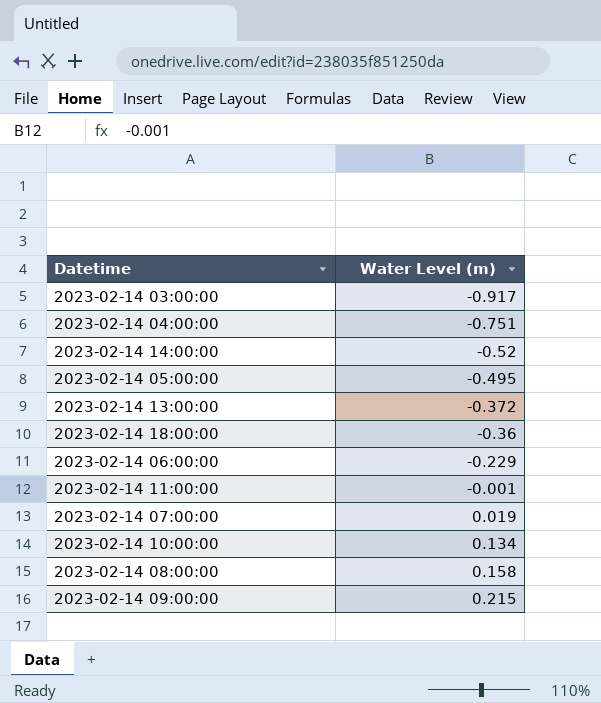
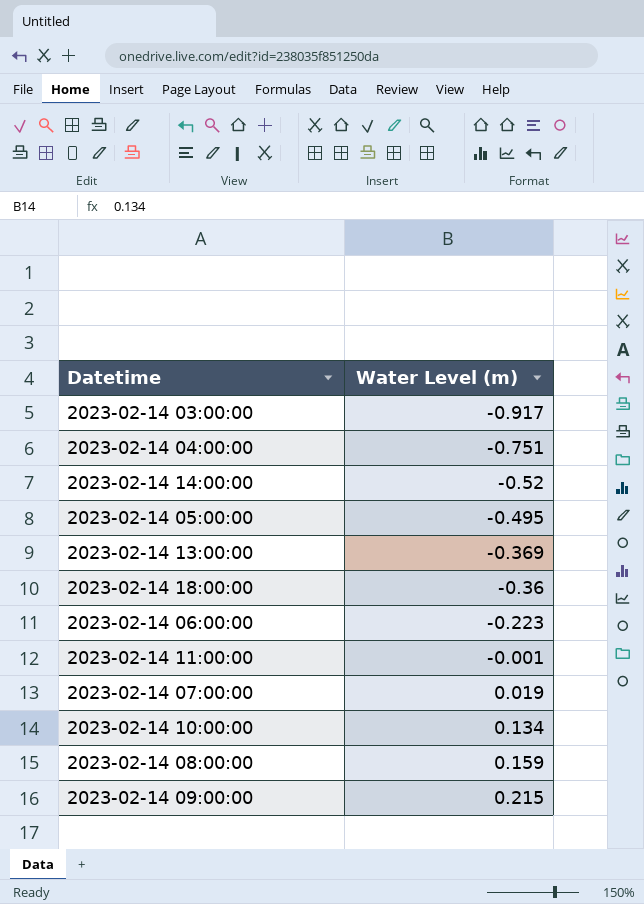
2023-02-14 13:00:00 | Water Level (m): -0.372 -> -0.369
2023-02-14 06:00:00 | Water Level (m): -0.229 -> -0.223
2023-02-14 08:00:00 | Water Level (m): 0.158 -> 0.159

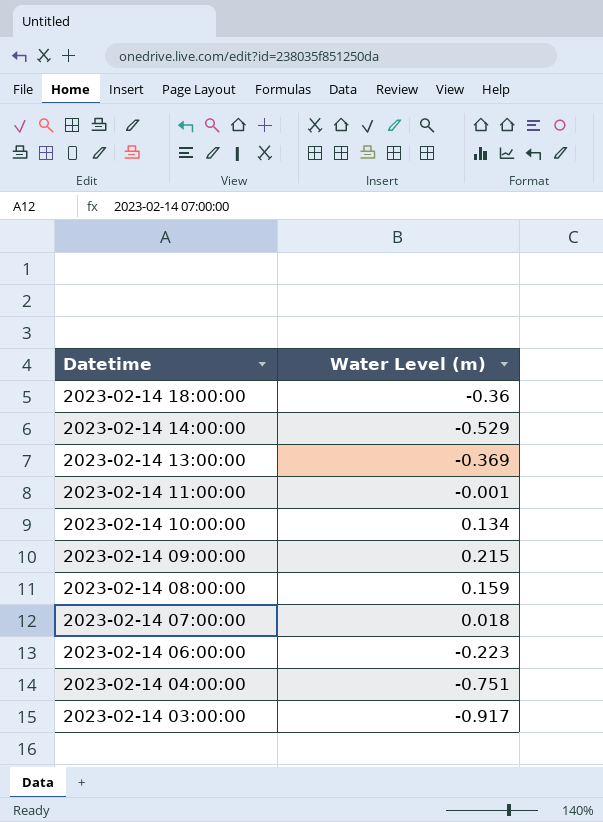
row order: Water Level (m) ascending -> Datetime descending
row 2023-02-14 05:00:00: -0.495 -> none
2023-02-14 14:00:00 | Water Level (m): -0.52 -> -0.529
2023-02-14 07:00:00 | Water Level (m): 0.019 -> 0.018

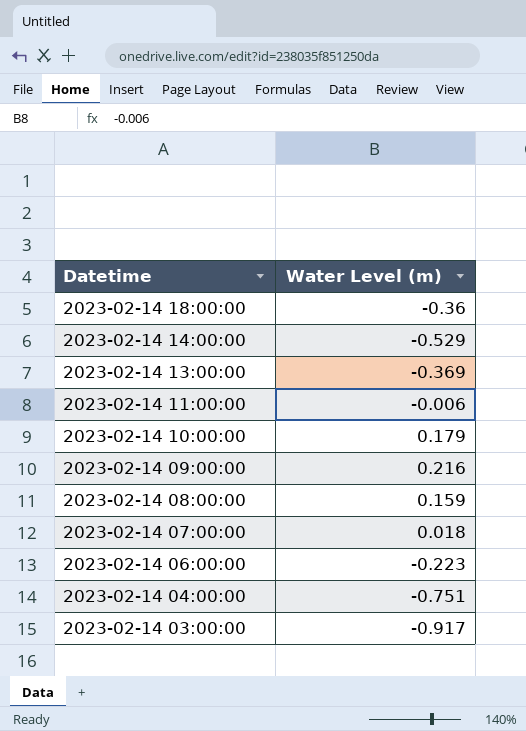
2023-02-14 11:00:00 | Water Level (m): -0.001 -> -0.006
2023-02-14 10:00:00 | Water Level (m): 0.134 -> 0.179
2023-02-14 09:00:00 | Water Level (m): 0.215 -> 0.216

